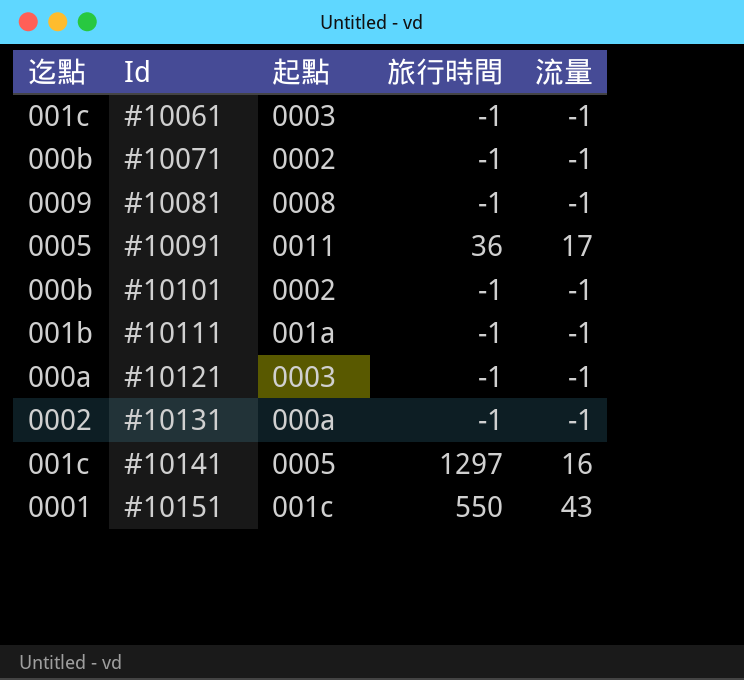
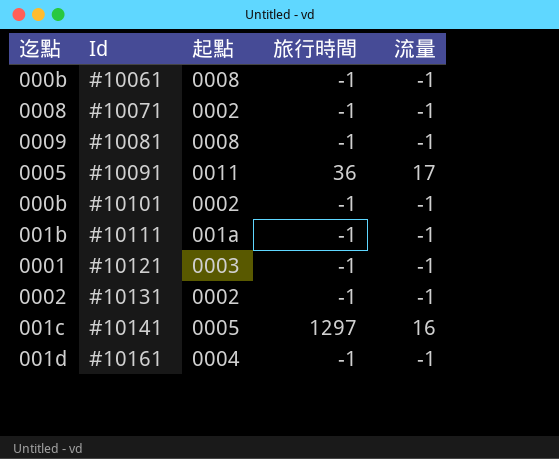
row #10151: 0001 | 001c | 550 | 43 -> none
#10061 | 迄點: 001c -> 000b
#10061 | 起點: 0003 -> 0008
#10071 | 迄點: 000b -> 0008
#10121 | 迄點: 000a -> 0001
#10131 | 起點: 000a -> 0002
row #10161: none -> 001d | 0004 | -1 | -1

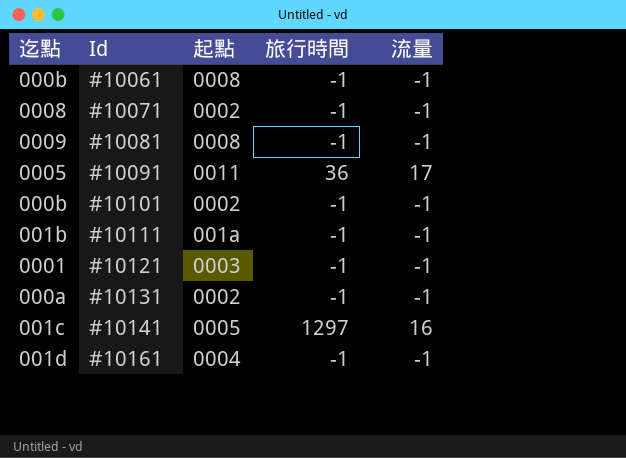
#10131 | 迄點: 0002 -> 000a

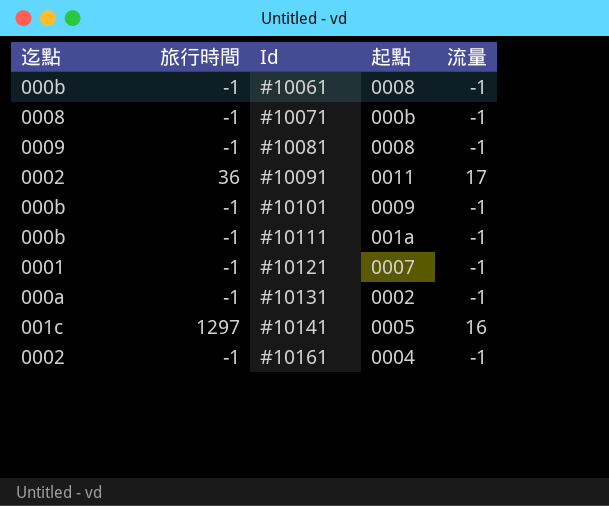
column 旅行時間 | position: 4 -> 2
#10071 | 起點: 0002 -> 000b
#10091 | 迄點: 0005 -> 0002
#10101 | 起點: 0002 -> 0009
#10111 | 迄點: 001b -> 000b
#10121 | 起點: 0003 -> 0007
#10161 | 迄點: 001d -> 0002

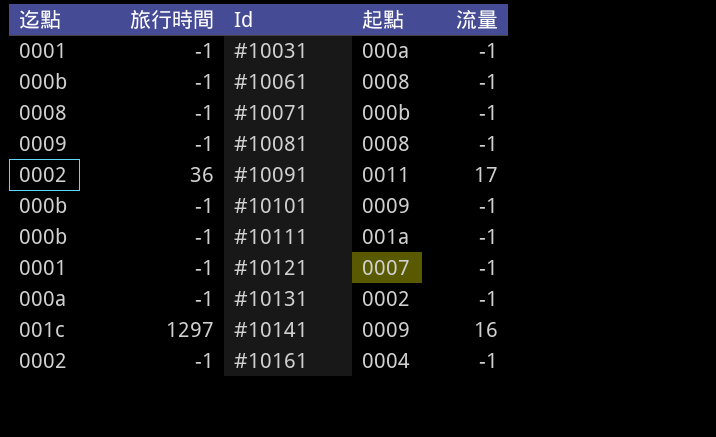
row #10031: none -> 0001 | -1 | 000a | -1
#10141 | 起點: 0005 -> 0009

